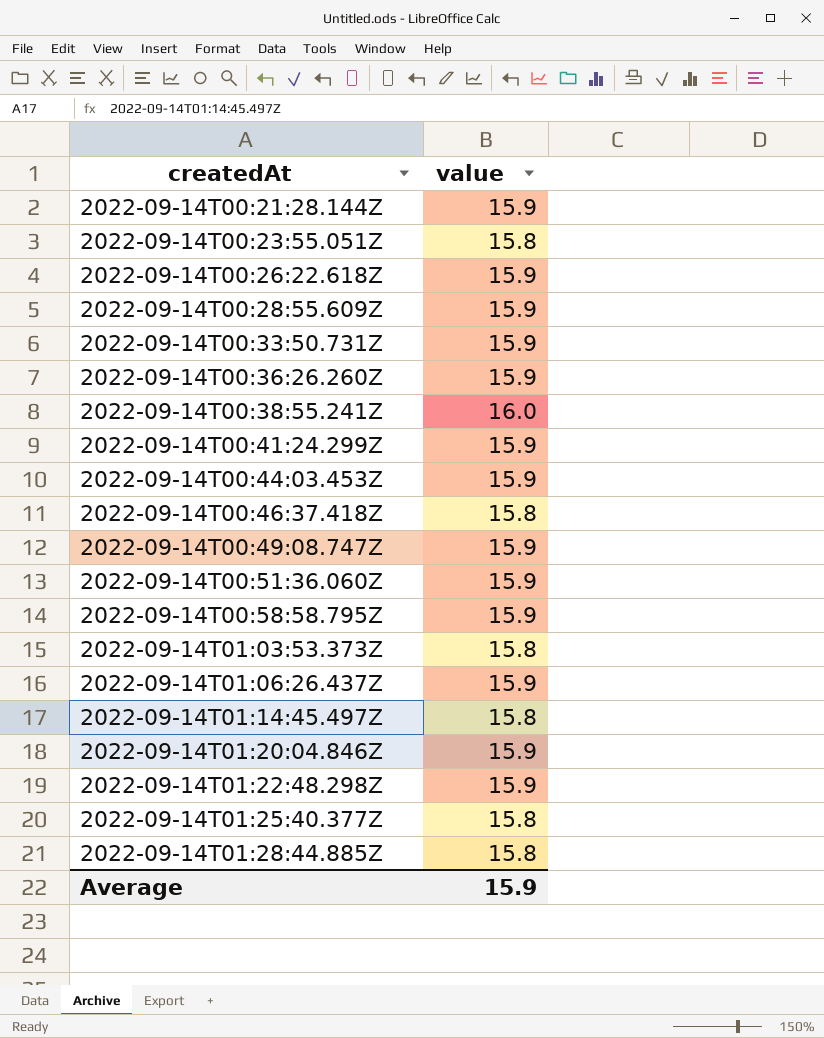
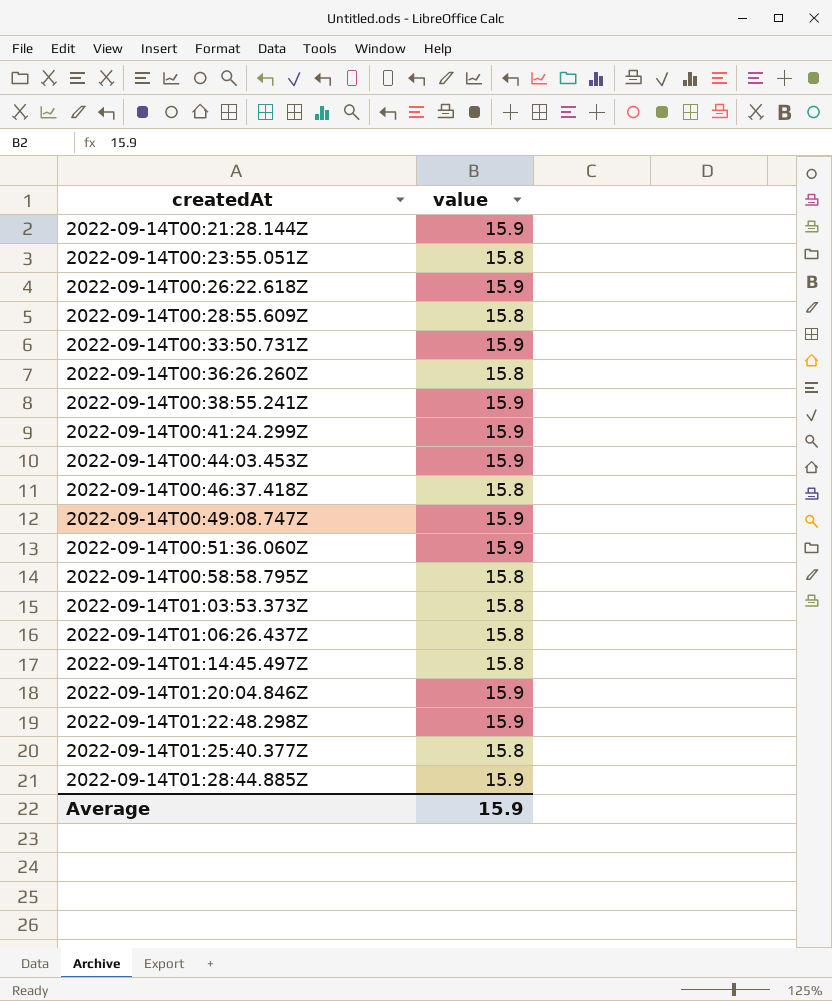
2022-09-14T00:28:55.609Z | value: 15.9 -> 15.8
2022-09-14T00:36:26.260Z | value: 15.9 -> 15.8
2022-09-14T00:38:55.241Z | value: 16.0 -> 15.9
2022-09-14T00:58:58.795Z | value: 15.9 -> 15.8
2022-09-14T01:06:26.437Z | value: 15.9 -> 15.8
2022-09-14T01:28:44.885Z | value: 15.8 -> 15.9

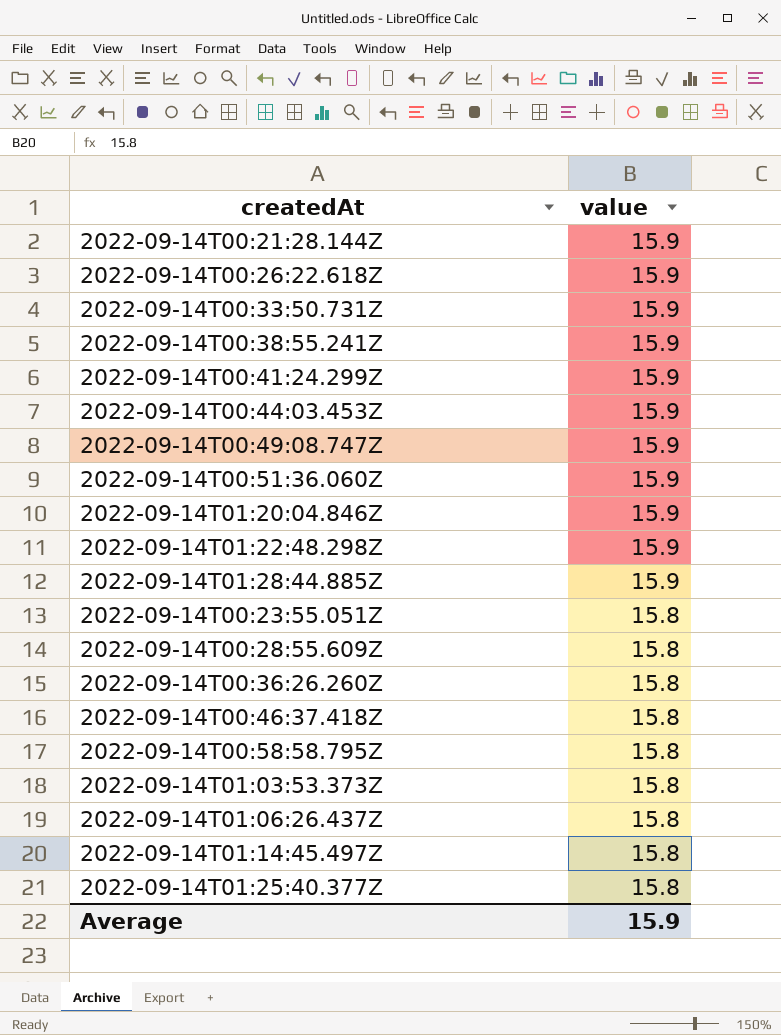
row order: createdAt ascending -> value descending

